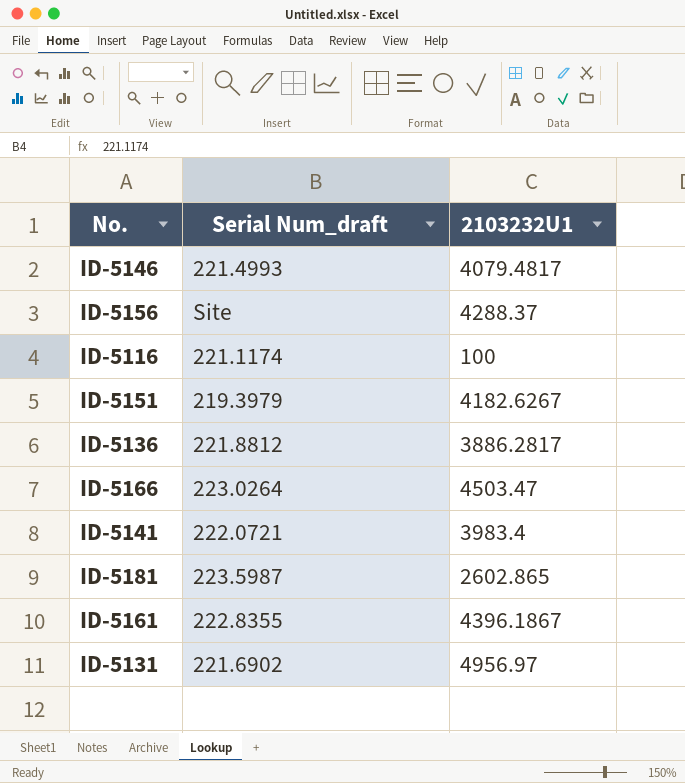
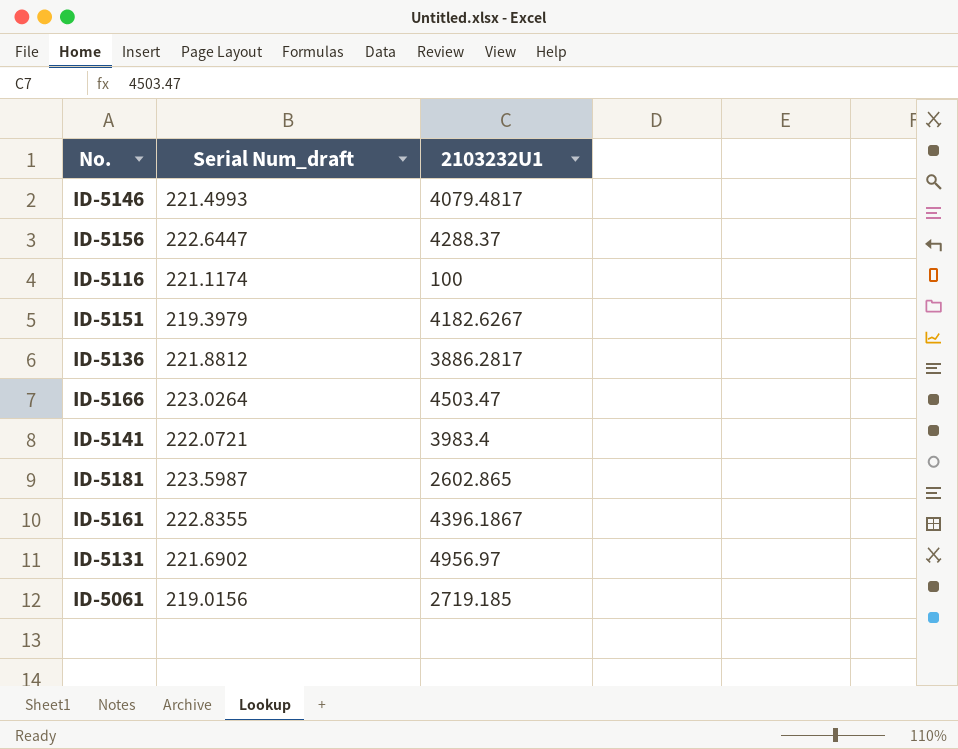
ID-5156 | Serial Num_draft: Site -> 222.6447
row ID-5061: none -> 219.0156 | 2719.185

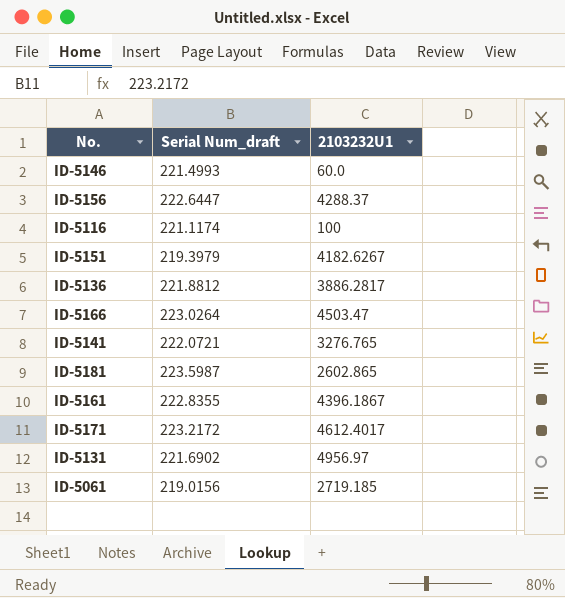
ID-5146 | 2103232U1: 4079.4817 -> 60.0
ID-5141 | 2103232U1: 3983.4 -> 3276.765
row ID-5171: none -> 223.2172 | 4612.4017

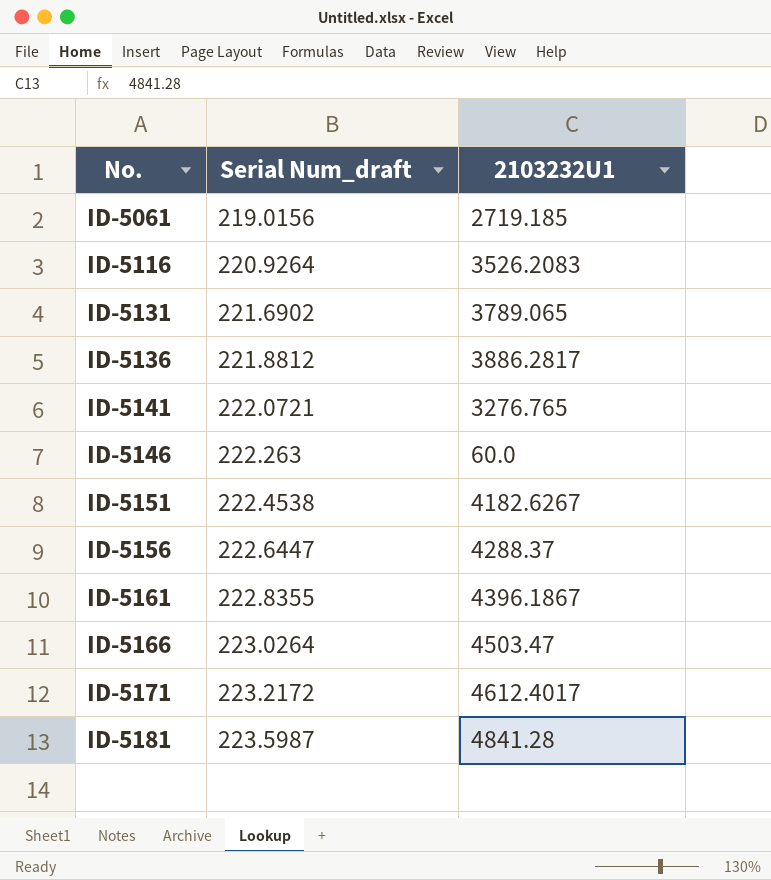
row order: none -> No. ascending
ID-5116 | Serial Num_draft: 221.1174 -> 220.9264
ID-5116 | 2103232U1: 100 -> 3526.2083
ID-5131 | 2103232U1: 4956.97 -> 3789.065
ID-5146 | Serial Num_draft: 221.4993 -> 222.263
ID-5151 | Serial Num_draft: 219.3979 -> 222.4538
ID-5181 | 2103232U1: 2602.865 -> 4841.28

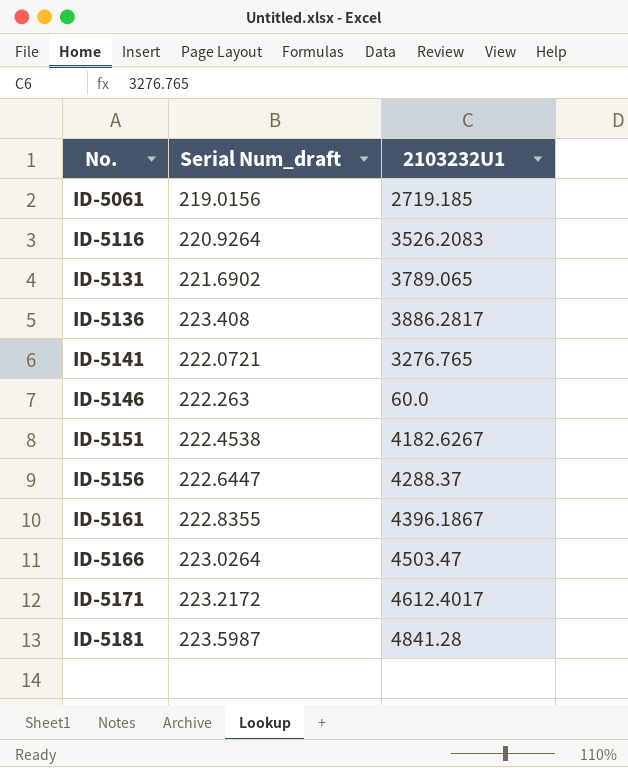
ID-5136 | Serial Num_draft: 221.8812 -> 223.408

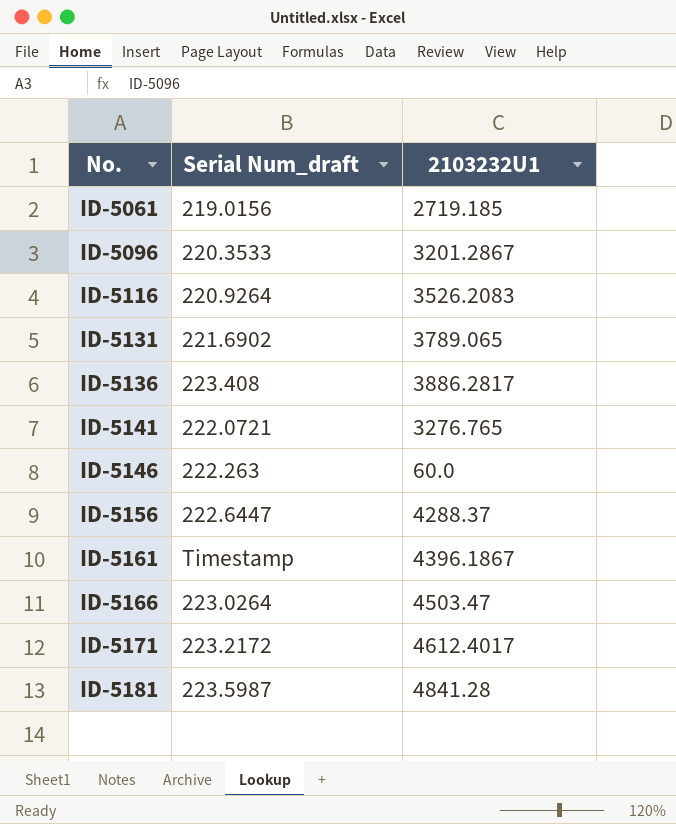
row ID-5151: 222.4538 | 4182.6267 -> none
row ID-5096: none -> 220.3533 | 3201.2867
ID-5161 | Serial Num_draft: 222.8355 -> Timestamp

